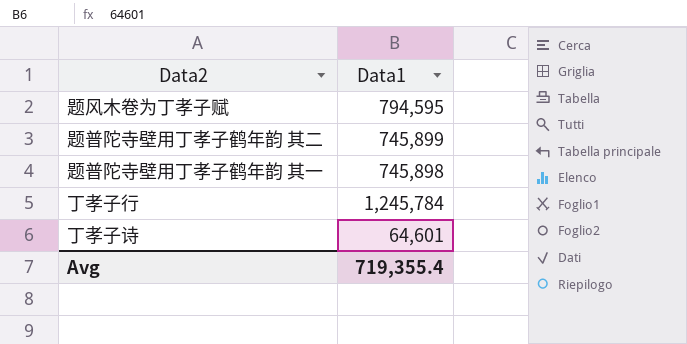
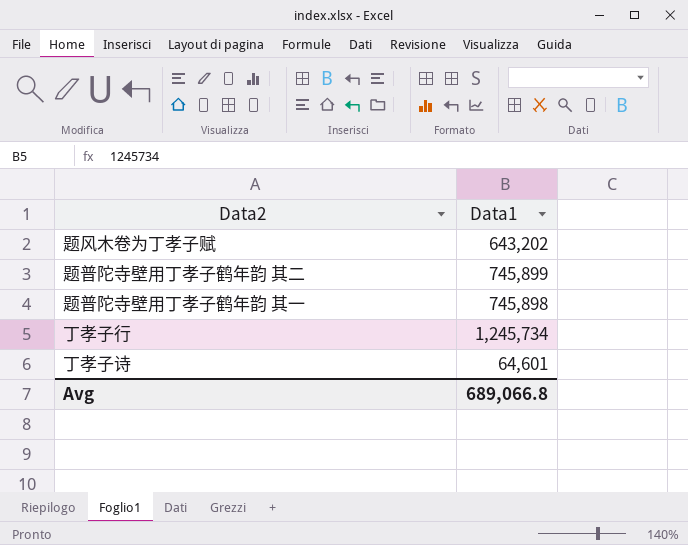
题风木卷为丁孝子赋 | Data1: 794,595 -> 643,202
丁孝子行 | Data1: 1,245,784 -> 1,245,734
Avg | Data1: 719,355.4 -> 689,066.8

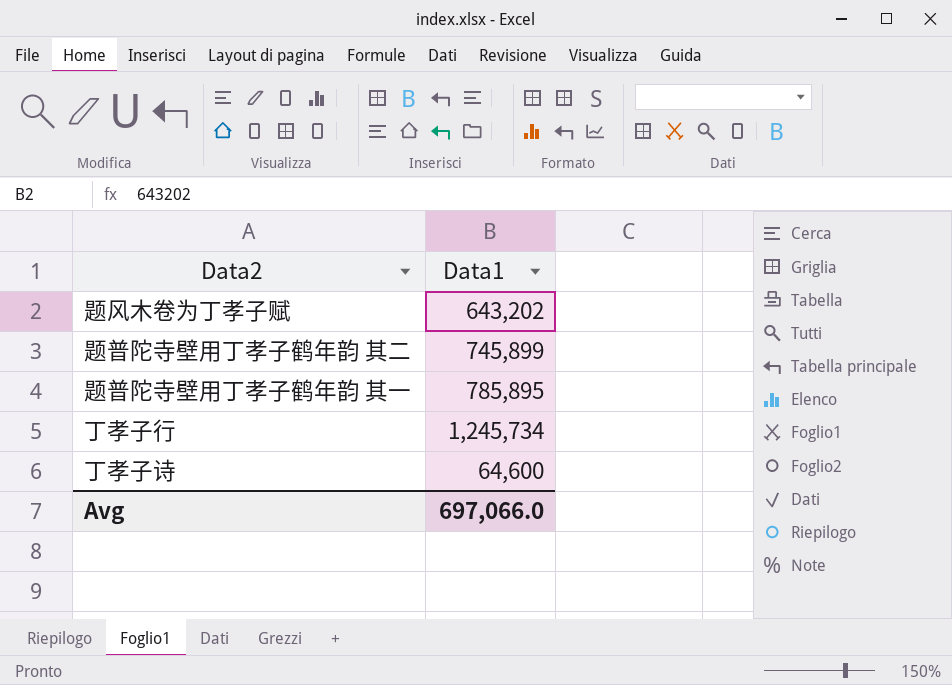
题普陀寺壁用丁孝子鹤年韵 其一 | Data1: 745,898 -> 785,895
丁孝子诗 | Data1: 64,601 -> 64,600
Avg | Data1: 689,066.8 -> 697,066.0

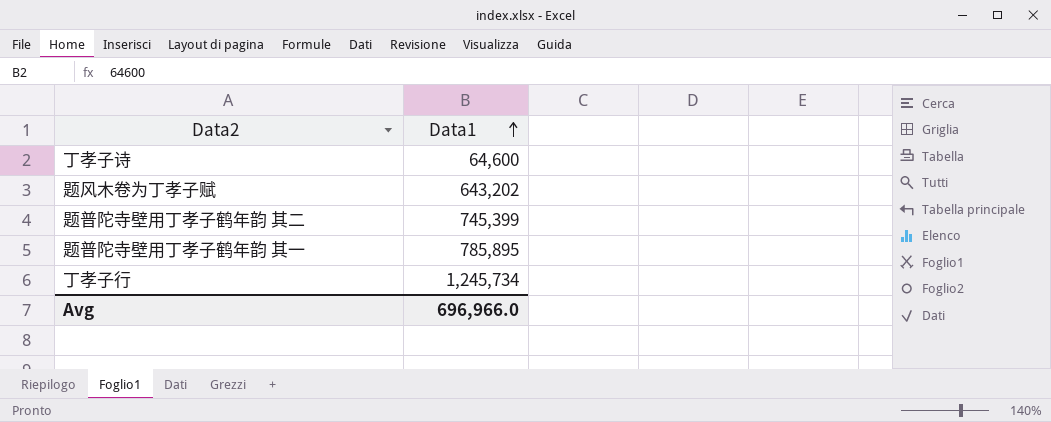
row order: none -> Data1 ascending
题普陀寺壁用丁孝子鹤年韵 其二 | Data1: 745,899 -> 745,399
Avg | Data1: 697,066.0 -> 696,966.0

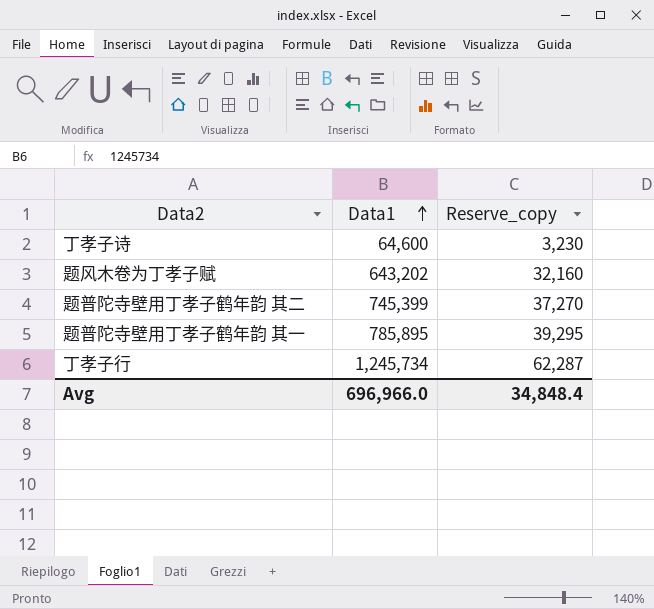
column Reserve_copy | formula: none -> [Data1] * 0.05

